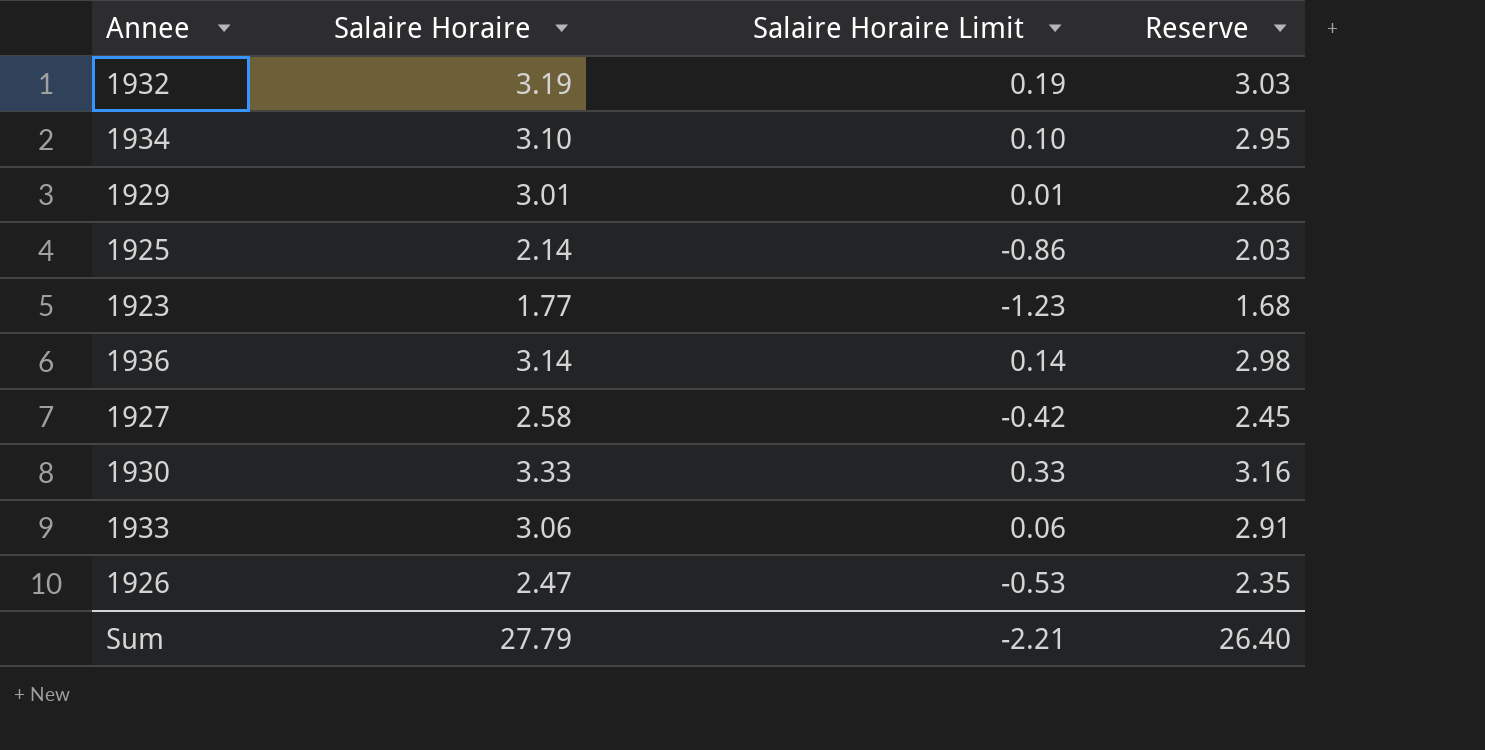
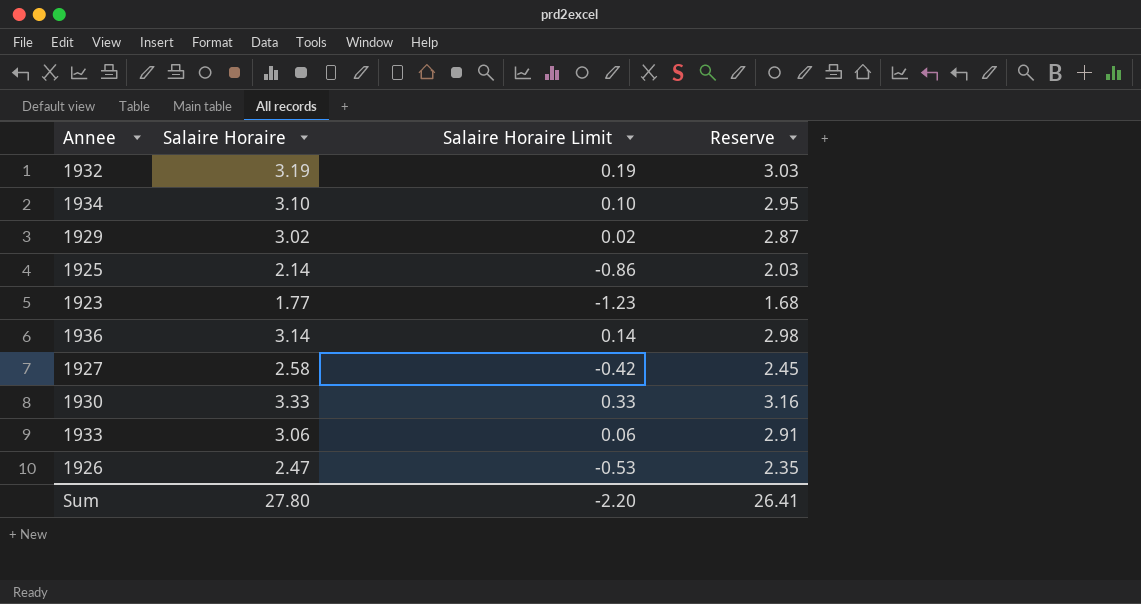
1929 | Salaire Horaire: 3.01 -> 3.02
1929 | Salaire Horaire Limit: 0.01 -> 0.02
1929 | Reserve: 2.86 -> 2.87
Sum | Salaire Horaire: 27.79 -> 27.80
Sum | Salaire Horaire Limit: -2.21 -> -2.20
Sum | Reserve: 26.40 -> 26.41

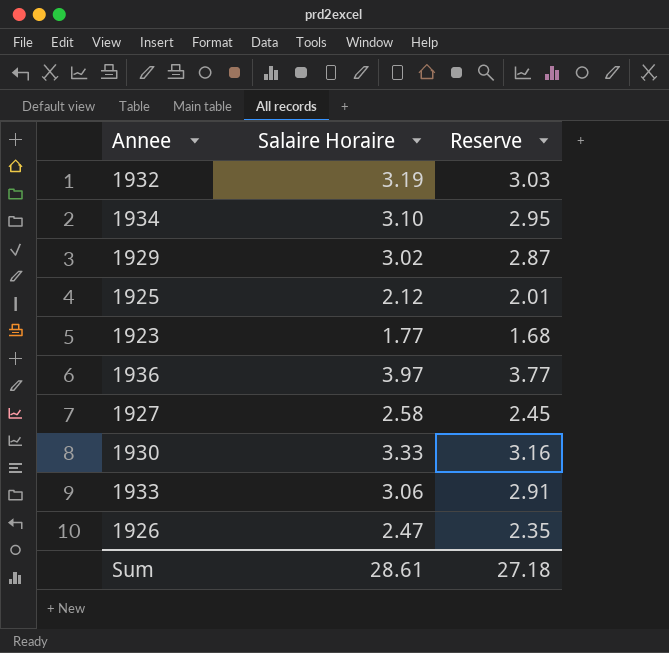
column Salaire Horaire Limit | formula: [Salaire Horaire] - 3 -> none
1925 | Salaire Horaire: 2.14 -> 2.12
1925 | Reserve: 2.03 -> 2.01
1936 | Salaire Horaire: 3.14 -> 3.97
1936 | Reserve: 2.98 -> 3.77
Sum | Salaire Horaire: 27.80 -> 28.61
Sum | Reserve: 26.41 -> 27.18

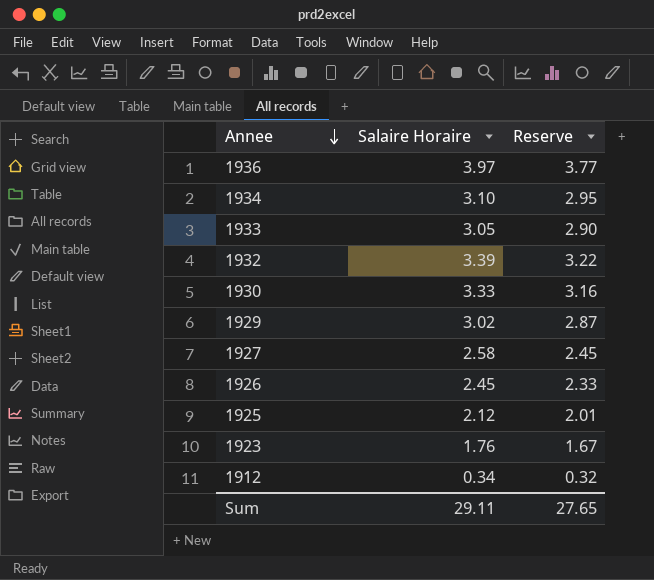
row order: none -> Annee descending
1933 | Salaire Horaire: 3.06 -> 3.05
1933 | Reserve: 2.91 -> 2.90
1932 | Salaire Horaire: 3.19 -> 3.39
1932 | Reserve: 3.03 -> 3.22
1926 | Salaire Horaire: 2.47 -> 2.45
1926 | Reserve: 2.35 -> 2.33
1923 | Salaire Horaire: 1.77 -> 1.76
1923 | Reserve: 1.68 -> 1.67
row 1912: none -> 0.34 | 0.32
Sum | Salaire Horaire: 28.61 -> 29.11
Sum | Reserve: 27.18 -> 27.65

